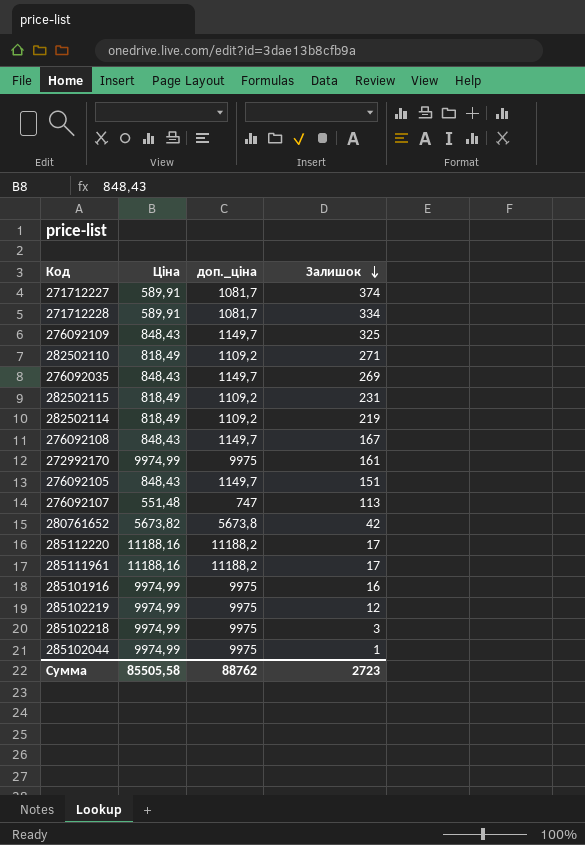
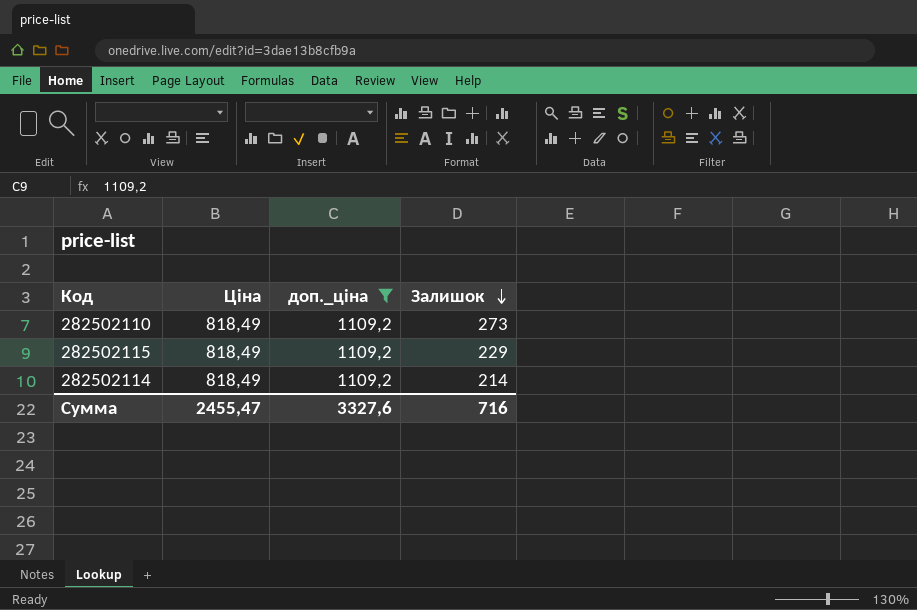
filter: none -> доп._ціна = 1109,2
282502110 | Залишок: 271 -> 273
282502115 | Залишок: 231 -> 229
282502114 | Залишок: 219 -> 214
Сумма | Ціна: 85505,58 -> 2455,47
Сумма | доп._ціна: 88762 -> 3327,6
Сумма | Залишок: 2723 -> 716

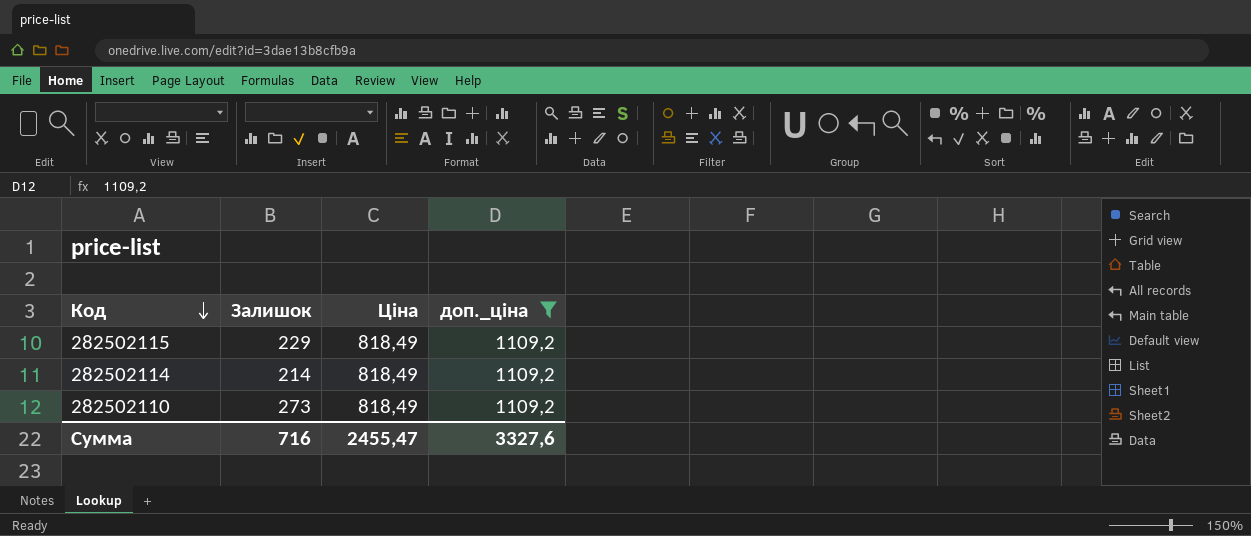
row order: Залишок descending -> Код descending
column Залишок | position: 4 -> 2

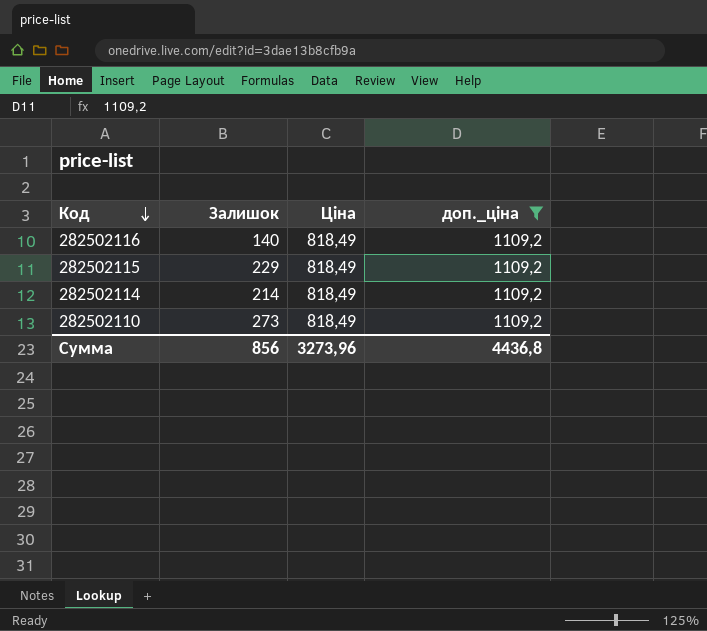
row 282502116: none -> 140 | 818,49 | 1109,2
Сумма | Залишок: 716 -> 856
Сумма | Ціна: 2455,47 -> 3273,96
Сумма | доп._ціна: 3327,6 -> 4436,8

